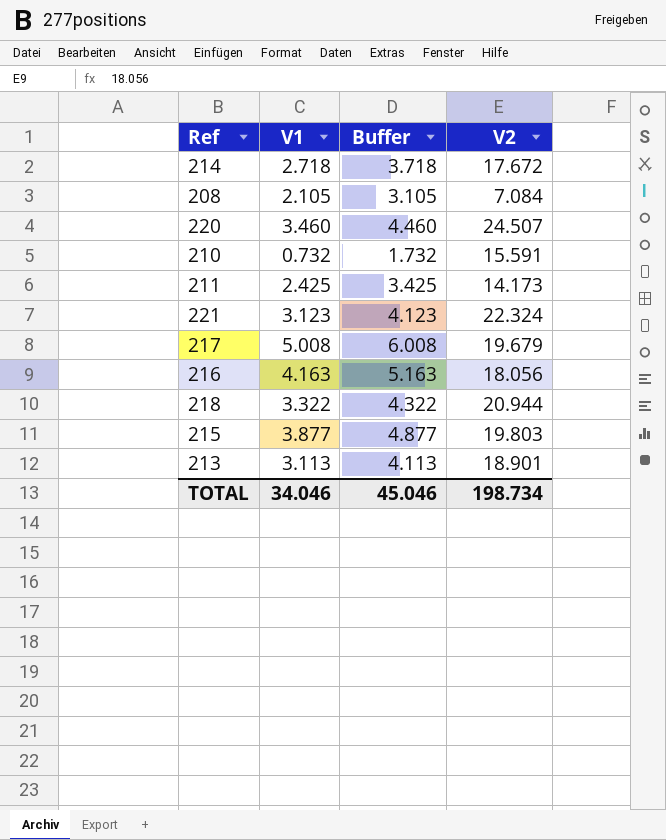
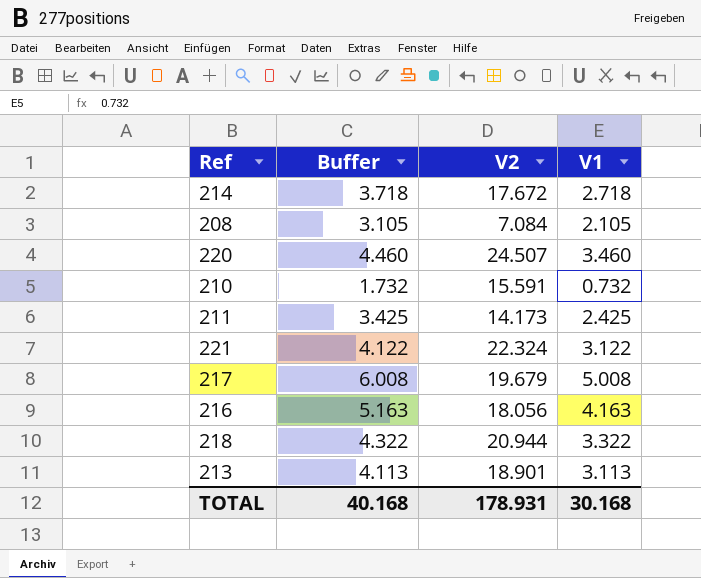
column V1 | position: 2 -> 4
row 215: 3.877 | 4.877 | 19.803 -> none
221 | Buffer: 4.123 -> 4.122
221 | V1: 3.123 -> 3.122
TOTAL | Buffer: 45.046 -> 40.168
TOTAL | V2: 198.734 -> 178.931
TOTAL | V1: 34.046 -> 30.168

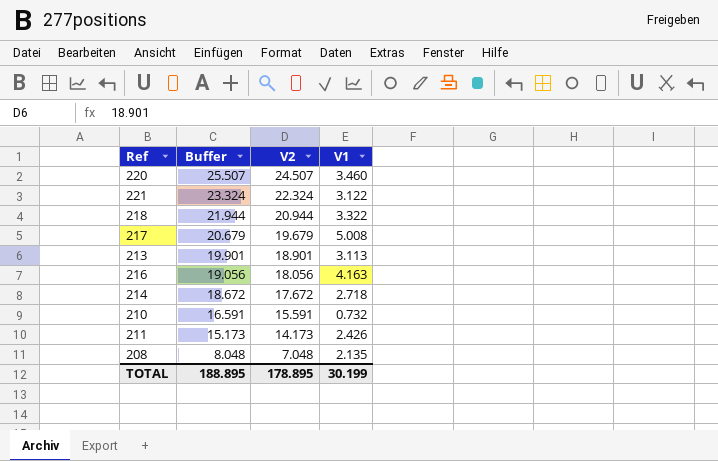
row order: none -> Buffer descending
column Buffer | formula: [V1] + 1 -> [V2] + 1
211 | V1: 2.425 -> 2.426
208 | V2: 7.084 -> 7.048
208 | V1: 2.105 -> 2.135
TOTAL | Buffer: 40.168 -> 188.895
TOTAL | V2: 178.931 -> 178.895
TOTAL | V1: 30.168 -> 30.199

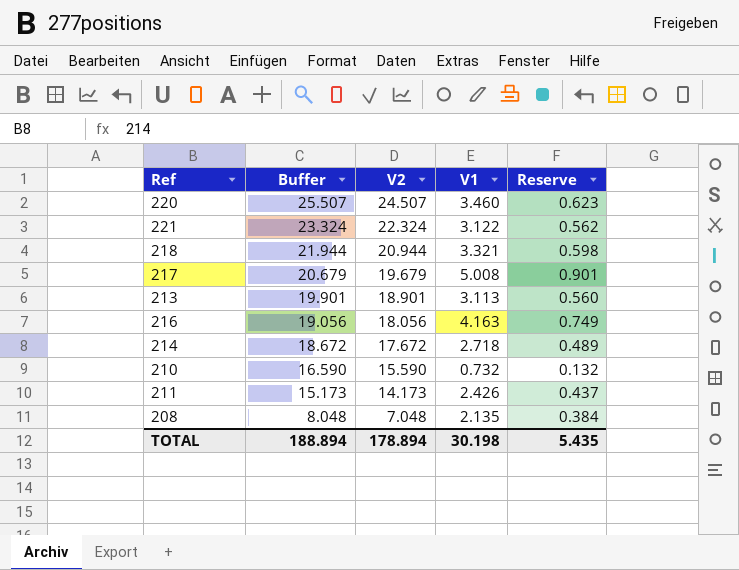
column Reserve | formula: none -> [V1] * 0.18
218 | V1: 3.322 -> 3.321
210 | Buffer: 16.591 -> 16.590
210 | V2: 15.591 -> 15.590
TOTAL | Buffer: 188.895 -> 188.894
TOTAL | V2: 178.895 -> 178.894
TOTAL | V1: 30.199 -> 30.198

